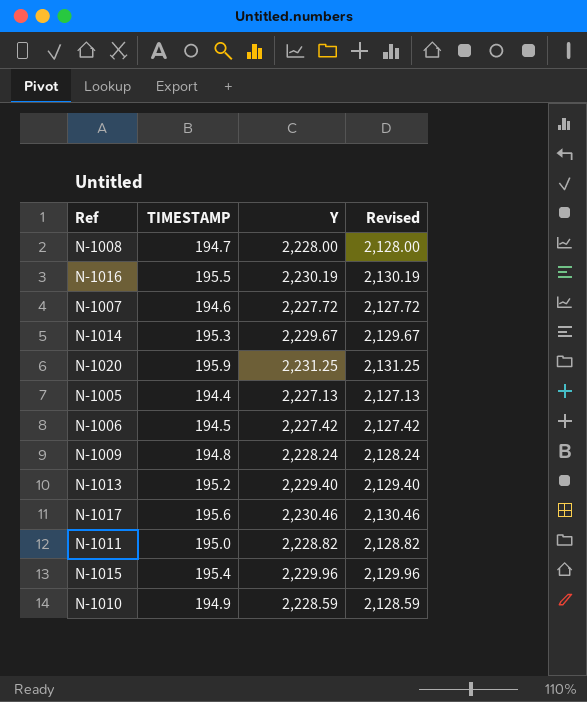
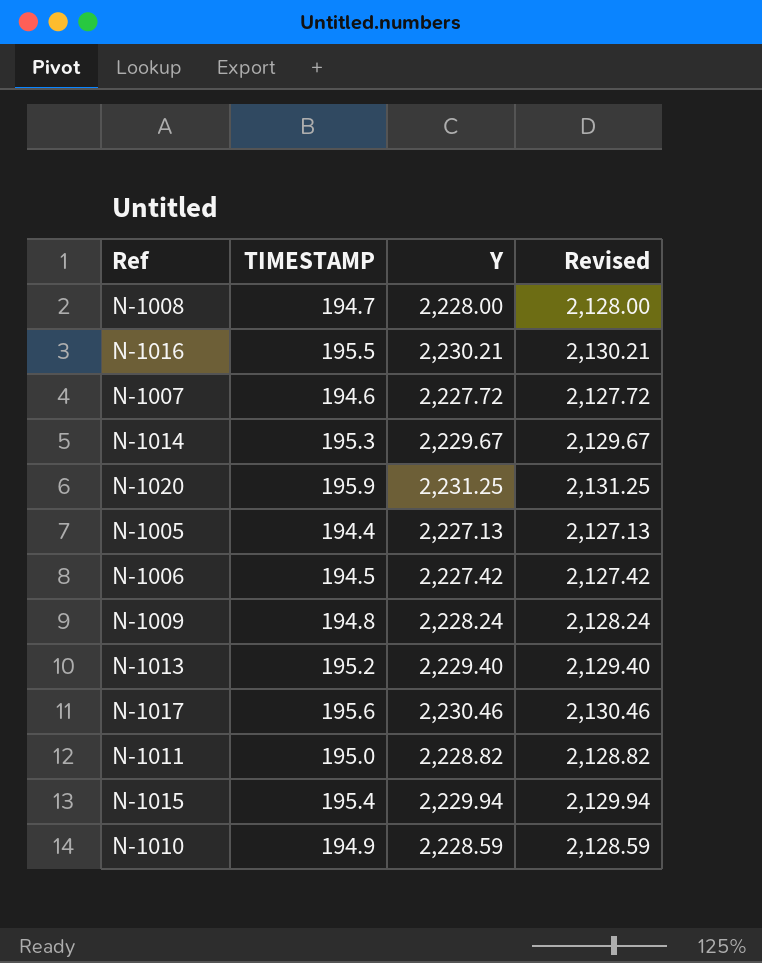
N-1016 | Y: 2,230.19 -> 2,230.21
N-1016 | Revised: 2,130.19 -> 2,130.21
N-1015 | Y: 2,229.96 -> 2,229.94
N-1015 | Revised: 2,129.96 -> 2,129.94

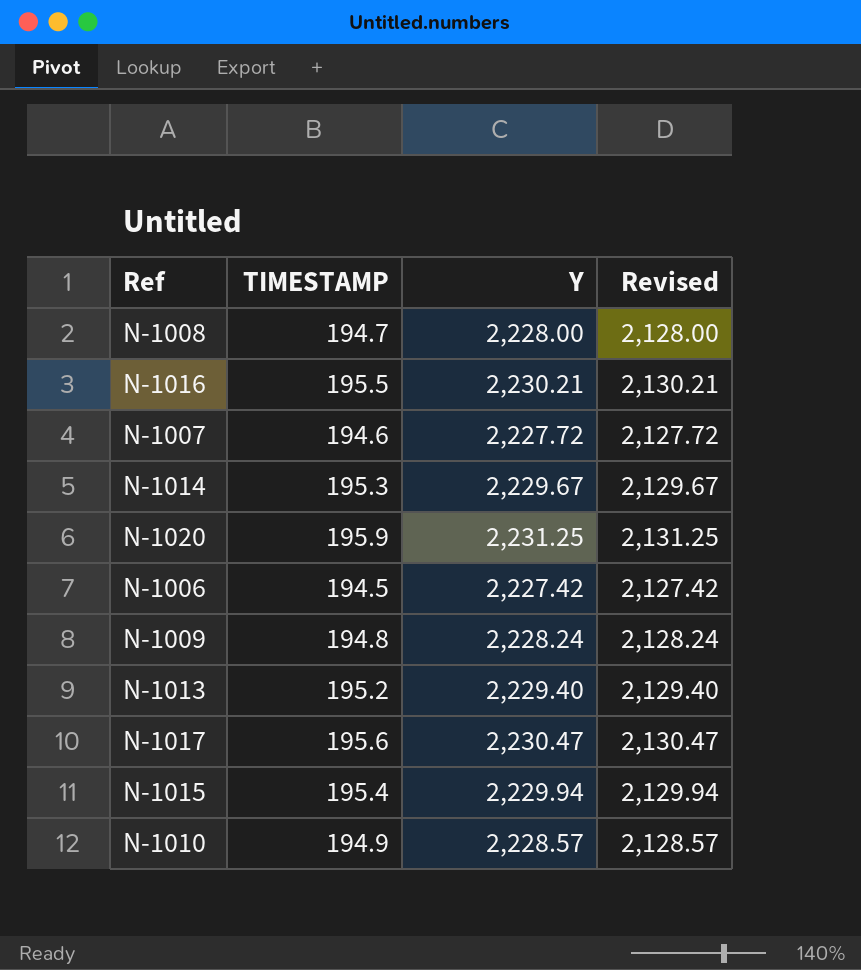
row N-1005: 194.4 | 2,227.13 | 2,127.13 -> none
row N-1011: 195.0 | 2,228.82 | 2,128.82 -> none
N-1017 | Y: 2,230.46 -> 2,230.47
N-1017 | Revised: 2,130.46 -> 2,130.47
N-1010 | Y: 2,228.59 -> 2,228.57
N-1010 | Revised: 2,128.59 -> 2,128.57

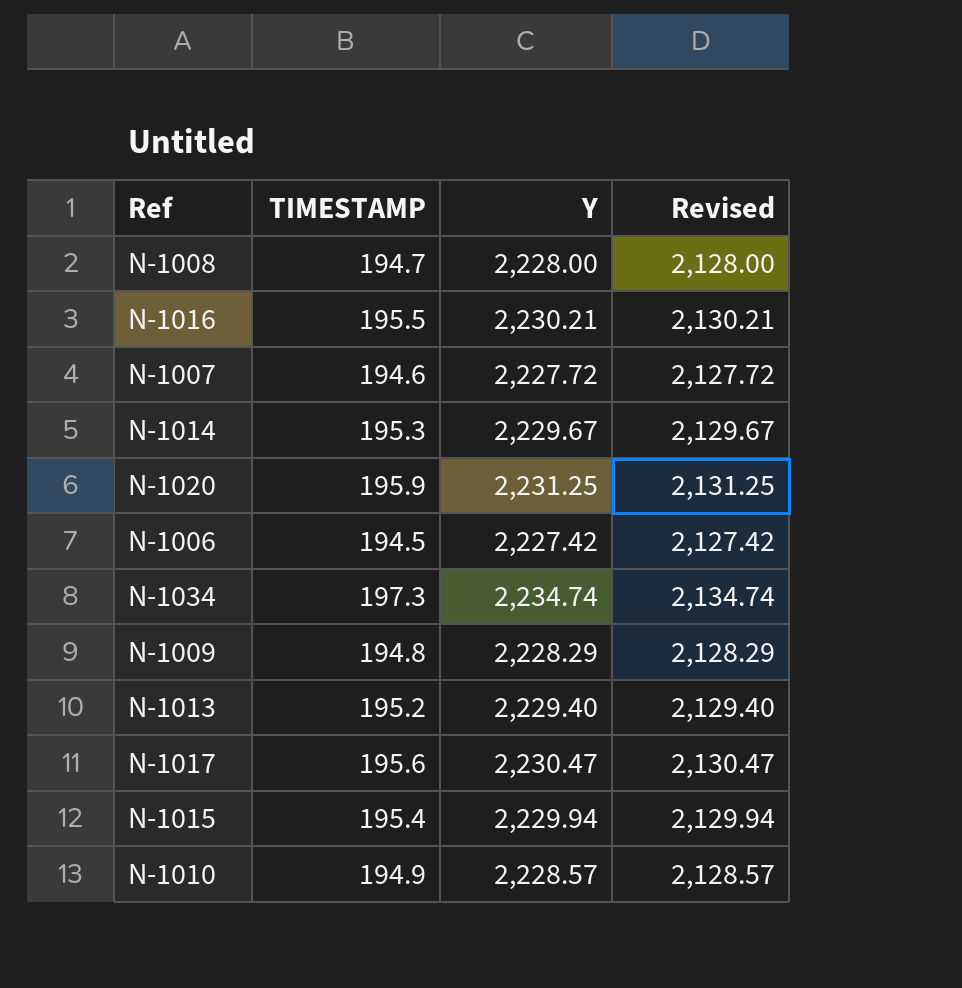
row N-1034: none -> 197.3 | 2,234.74 | 2,134.74
N-1009 | Y: 2,228.24 -> 2,228.29
N-1009 | Revised: 2,128.24 -> 2,128.29

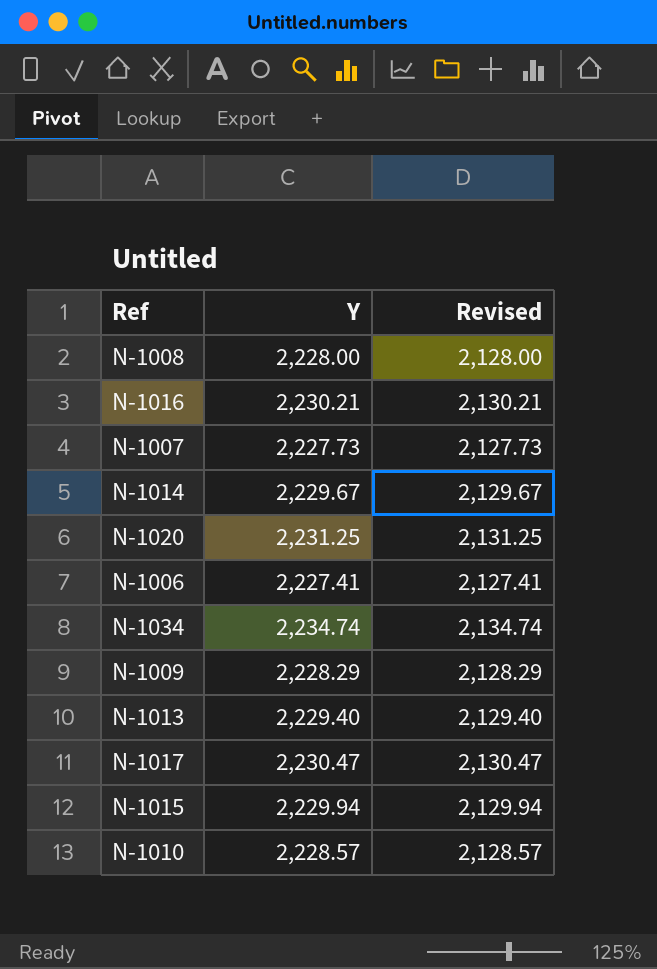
column TIMESTAMP | position: 2 -> none
N-1007 | Y: 2,227.72 -> 2,227.73
N-1007 | Revised: 2,127.72 -> 2,127.73
N-1006 | Y: 2,227.42 -> 2,227.41
N-1006 | Revised: 2,127.42 -> 2,127.41

